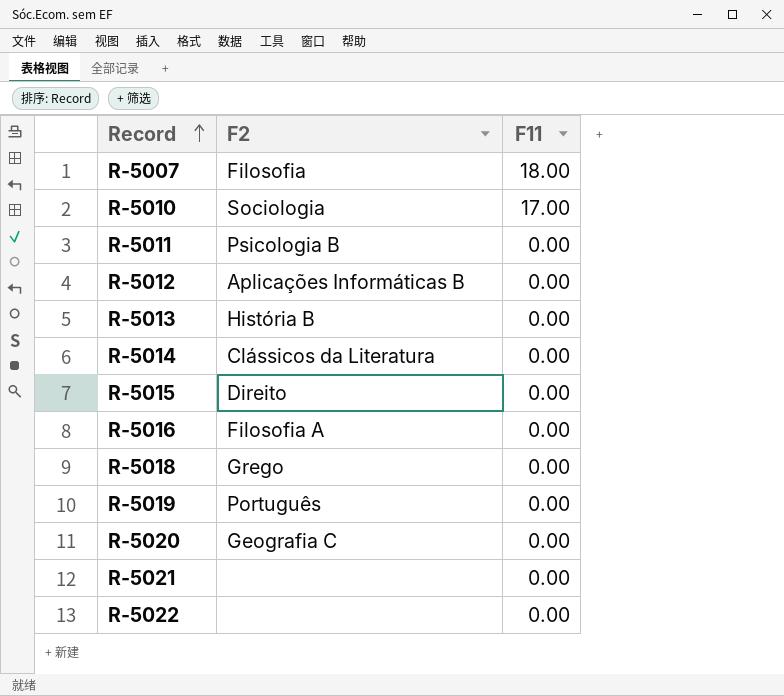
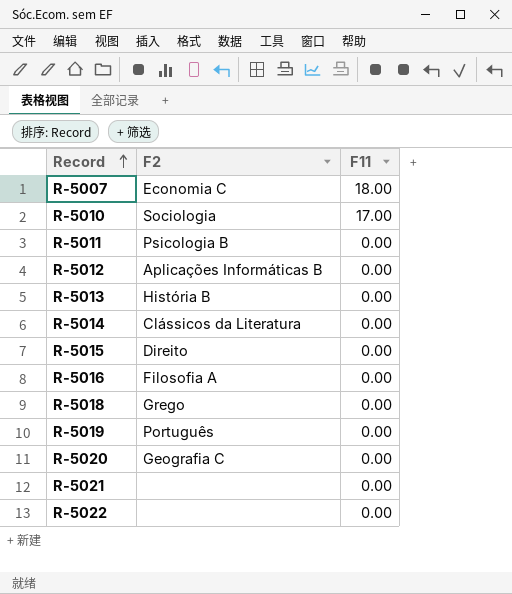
R-5007 | F2: Filosofia -> Economia C

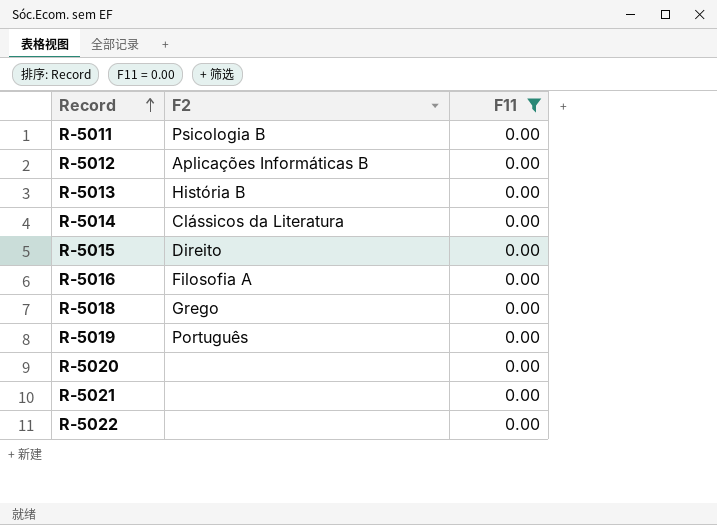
filter: none -> F11 = 0.00
R-5020 | F2: Geografia C -> none

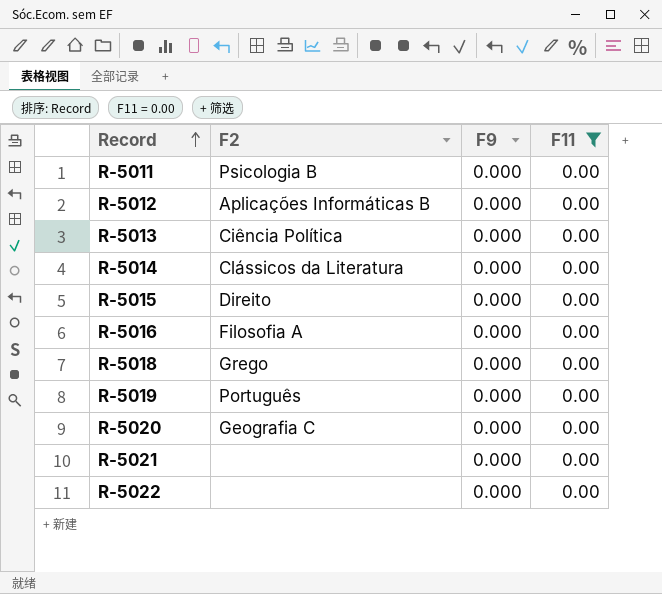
column F9 | position: none -> 3
R-5013 | F2: História B -> Ciência Política
R-5020 | F2: none -> Geografia C

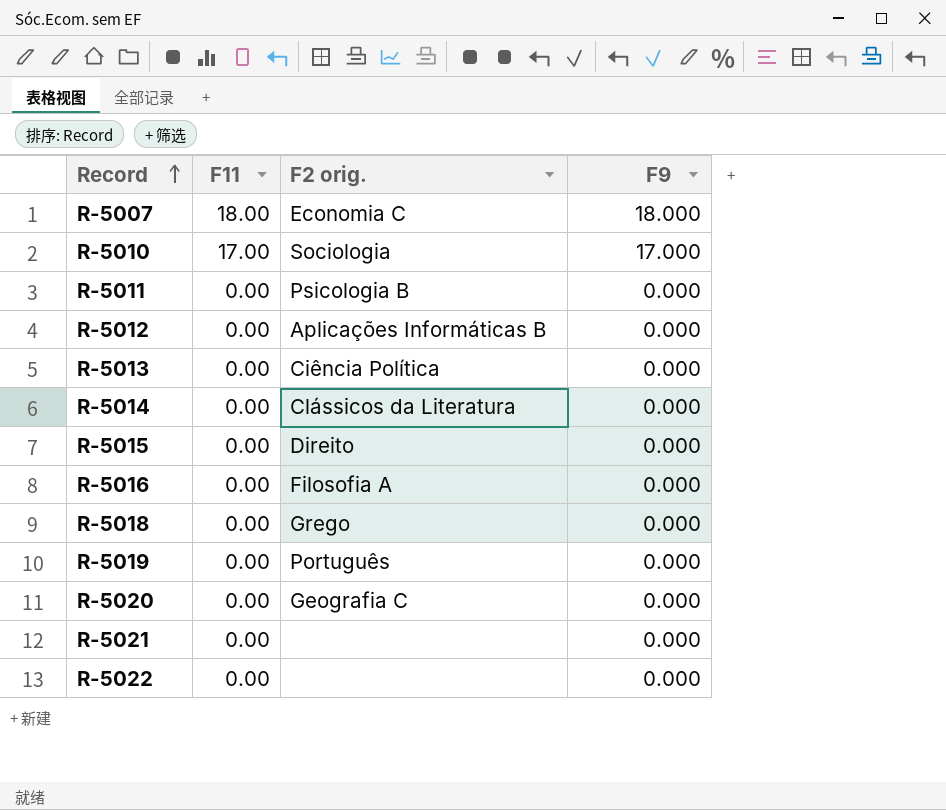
filter: F11 = 0.00 -> none
column F11 | position: 4 -> 2
column name: F2 -> F2 orig.

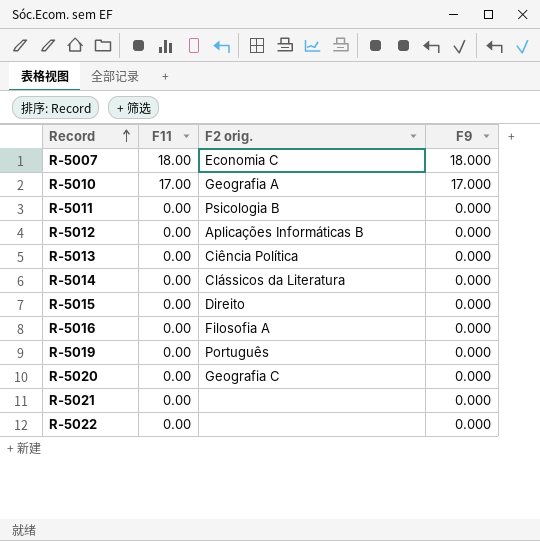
row R-5018: 0.00 | Grego | 0.000 -> none
R-5010 | F2 orig.: Sociologia -> Geografia A

